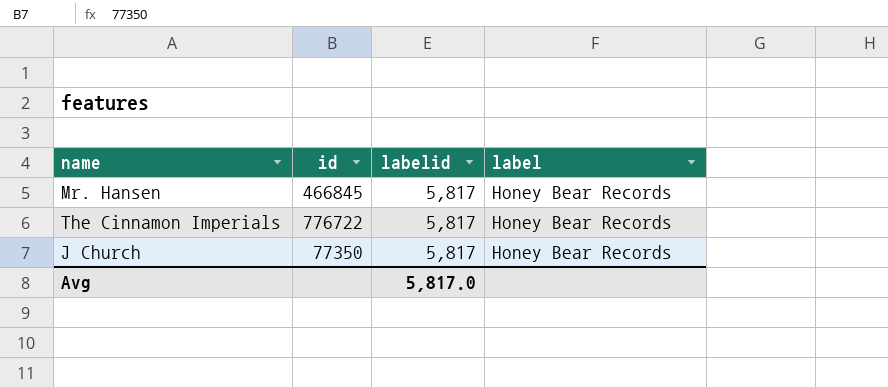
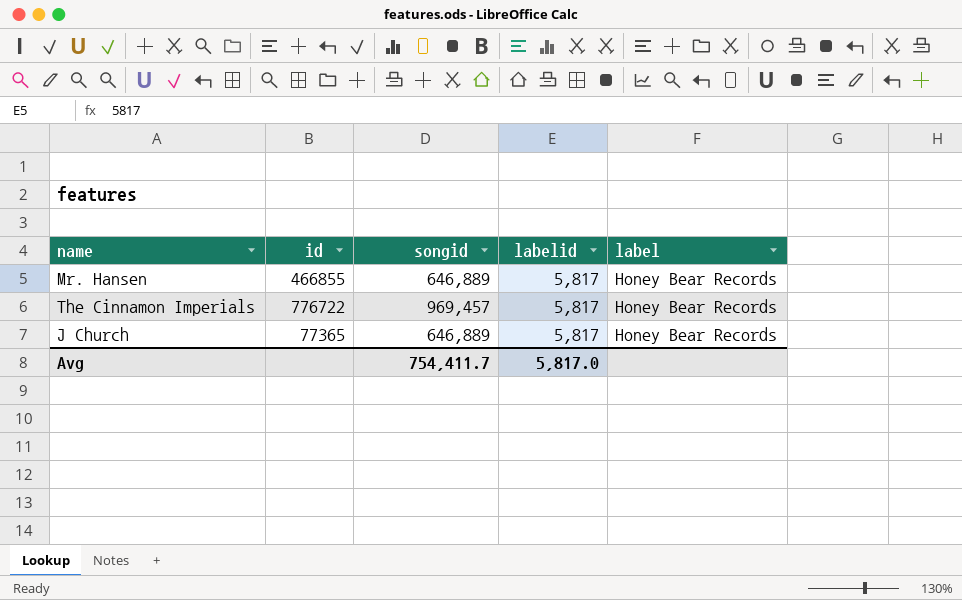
column songid | position: none -> 3
Mr. Hansen | id: 466845 -> 466855
J Church | id: 77350 -> 77365

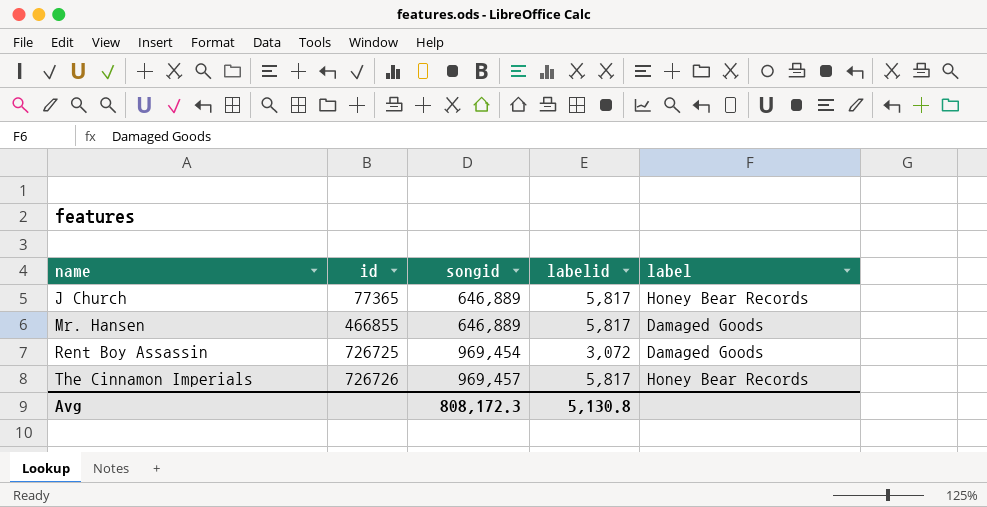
row order: none -> name ascending
Mr. Hansen | label: Honey Bear Records -> Damaged Goods
row Rent Boy Assassin: none -> 726725 | 969,454 | 3,072 | Damaged Goods
The Cinnamon Imperials | id: 776722 -> 726726
Avg | songid: 754,411.7 -> 808,172.3
Avg | labelid: 5,817.0 -> 5,130.8

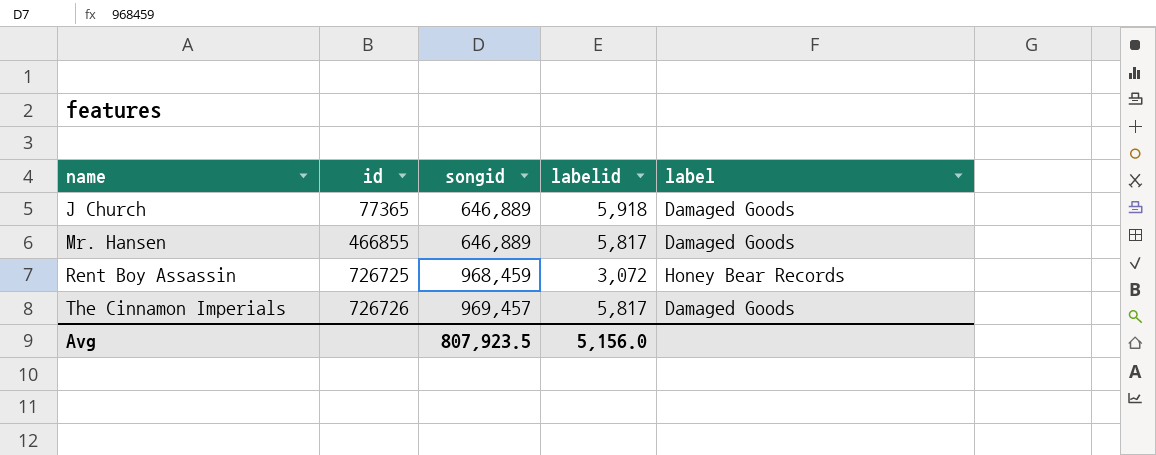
J Church | labelid: 5,817 -> 5,918
J Church | label: Honey Bear Records -> Damaged Goods
Rent Boy Assassin | songid: 969,454 -> 968,459
Rent Boy Assassin | label: Damaged Goods -> Honey Bear Records
The Cinnamon Imperials | label: Honey Bear Records -> Damaged Goods
Avg | songid: 808,172.3 -> 807,923.5
Avg | labelid: 5,130.8 -> 5,156.0

